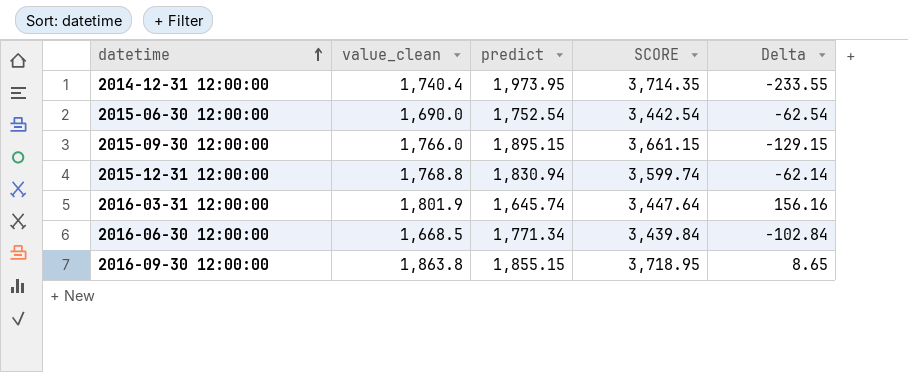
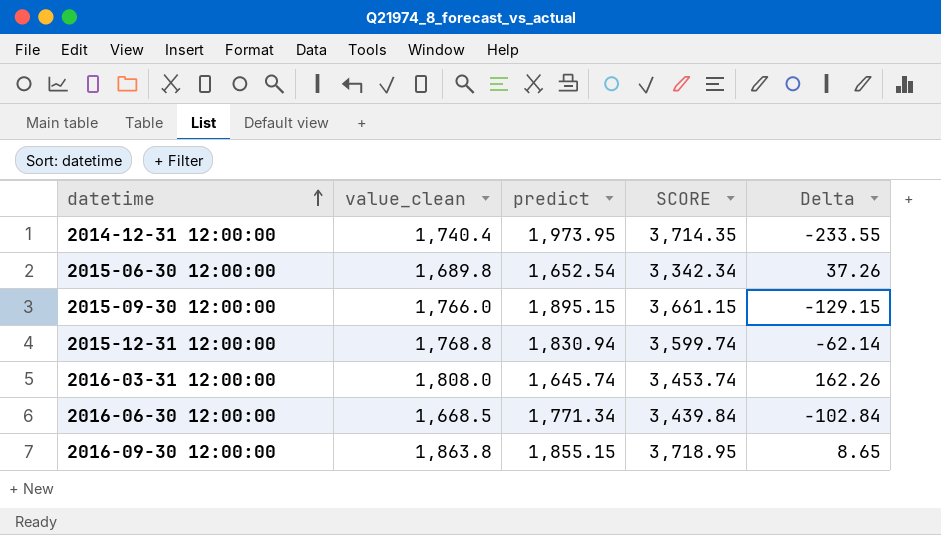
2015-06-30 12:00:00 | value_clean: 1,690.0 -> 1,689.8
2015-06-30 12:00:00 | predict: 1,752.54 -> 1,652.54
2015-06-30 12:00:00 | SCORE: 3,442.54 -> 3,342.34
2015-06-30 12:00:00 | Delta: -62.54 -> 37.26
2016-03-31 12:00:00 | value_clean: 1,801.9 -> 1,808.0
2016-03-31 12:00:00 | SCORE: 3,447.64 -> 3,453.74
2016-03-31 12:00:00 | Delta: 156.16 -> 162.26

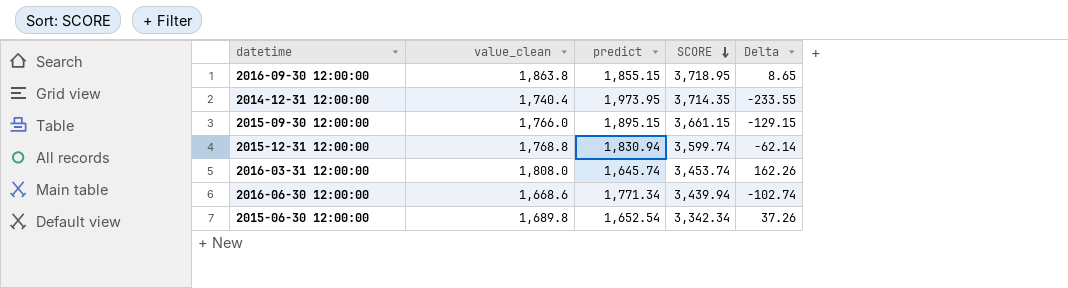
row order: datetime ascending -> SCORE descending
2016-06-30 12:00:00 | value_clean: 1,668.5 -> 1,668.6
2016-06-30 12:00:00 | SCORE: 3,439.84 -> 3,439.94
2016-06-30 12:00:00 | Delta: -102.84 -> -102.74

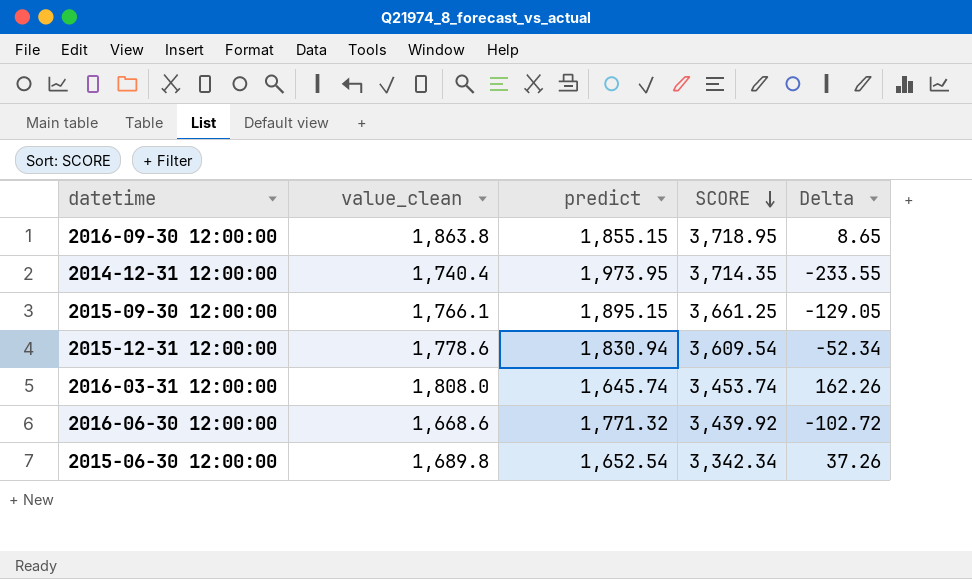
2015-09-30 12:00:00 | value_clean: 1,766.0 -> 1,766.1
2015-09-30 12:00:00 | SCORE: 3,661.15 -> 3,661.25
2015-09-30 12:00:00 | Delta: -129.15 -> -129.05
2015-12-31 12:00:00 | value_clean: 1,768.8 -> 1,778.6
2015-12-31 12:00:00 | SCORE: 3,599.74 -> 3,609.54
2015-12-31 12:00:00 | Delta: -62.14 -> -52.34
2016-06-30 12:00:00 | predict: 1,771.34 -> 1,771.32
2016-06-30 12:00:00 | SCORE: 3,439.94 -> 3,439.92
2016-06-30 12:00:00 | Delta: -102.74 -> -102.72

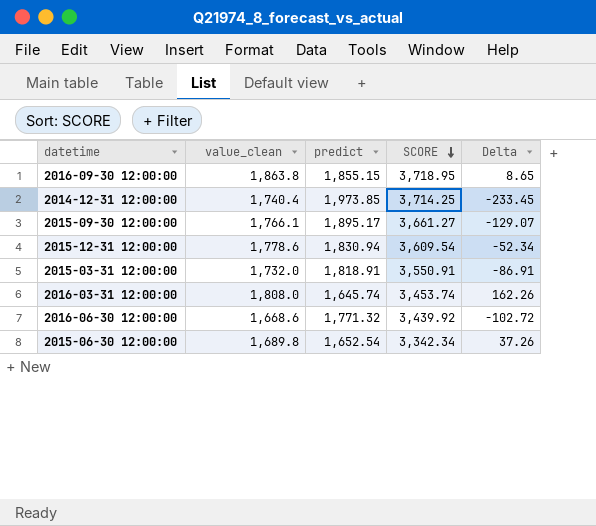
2014-12-31 12:00:00 | predict: 1,973.95 -> 1,973.85
2014-12-31 12:00:00 | SCORE: 3,714.35 -> 3,714.25
2014-12-31 12:00:00 | Delta: -233.55 -> -233.45
2015-09-30 12:00:00 | predict: 1,895.15 -> 1,895.17
2015-09-30 12:00:00 | SCORE: 3,661.25 -> 3,661.27
2015-09-30 12:00:00 | Delta: -129.05 -> -129.07
row 2015-03-31 12:00:00: none -> 1,732.0 | 1,818.91 | 3,550.91 | -86.91

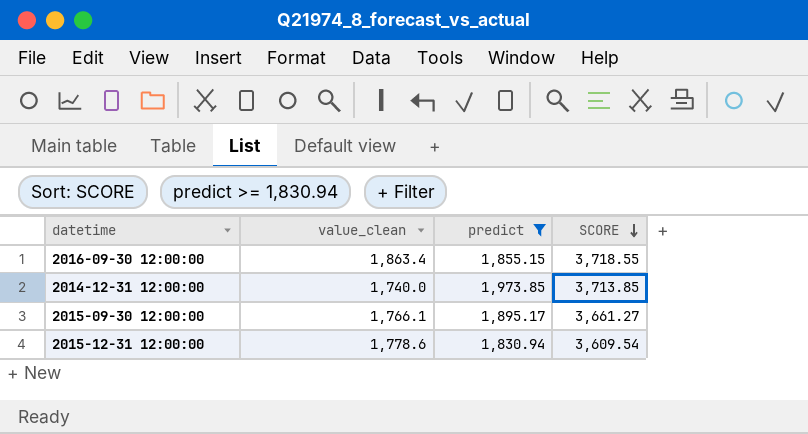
filter: none -> predict >= 1,830.94
column Delta | formula: [value_clean] - [predict] -> none
2016-09-30 12:00:00 | value_clean: 1,863.8 -> 1,863.4
2016-09-30 12:00:00 | SCORE: 3,718.95 -> 3,718.55
2014-12-31 12:00:00 | value_clean: 1,740.4 -> 1,740.0
2014-12-31 12:00:00 | SCORE: 3,714.25 -> 3,713.85

